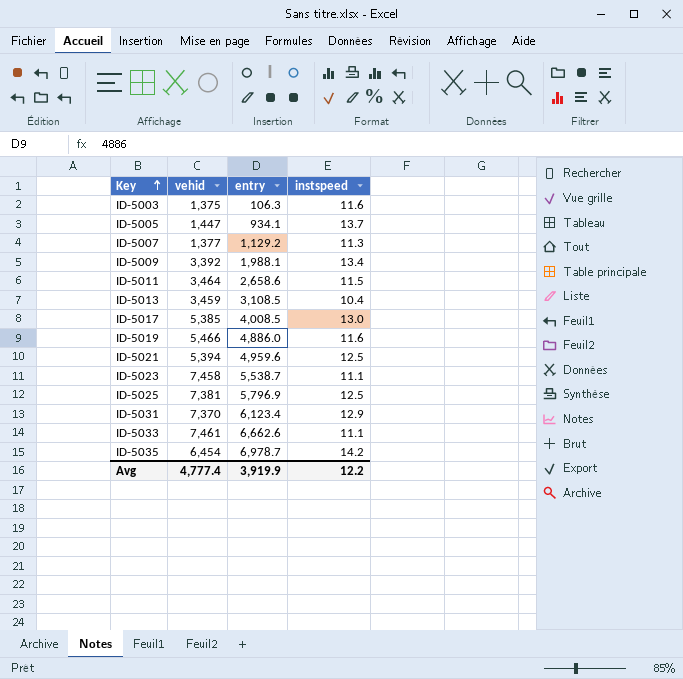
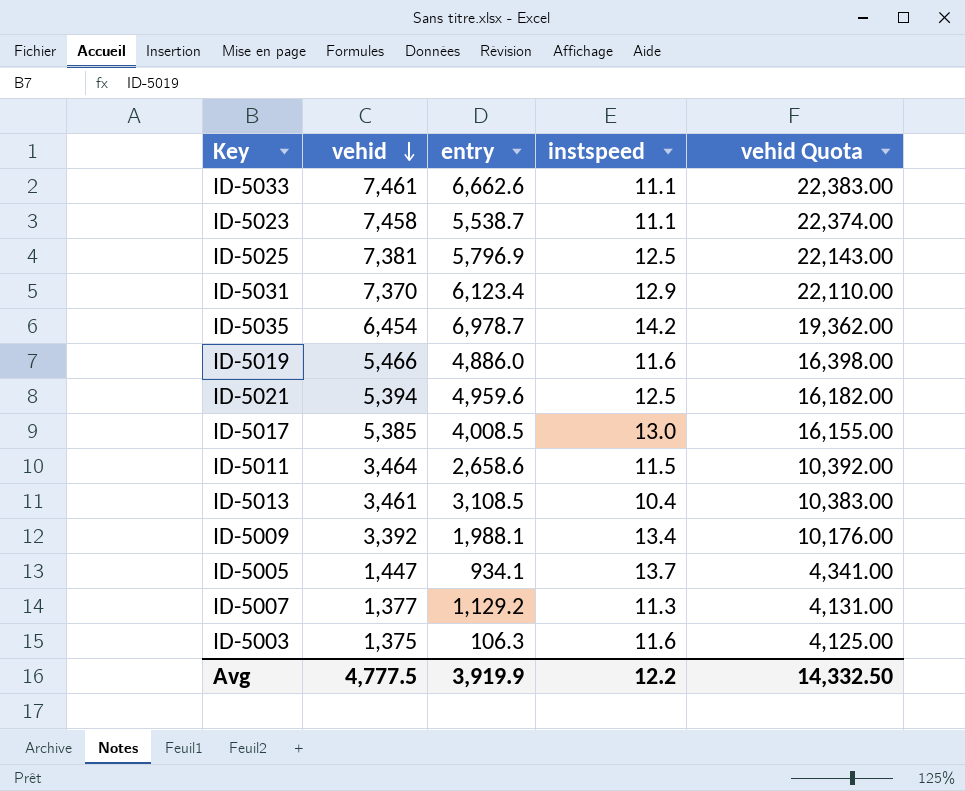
row order: Key ascending -> vehid descending
column vehid Quota | formula: none -> [vehid] * 3
ID-5013 | vehid: 3,459 -> 3,461
Avg | vehid: 4,777.4 -> 4,777.5

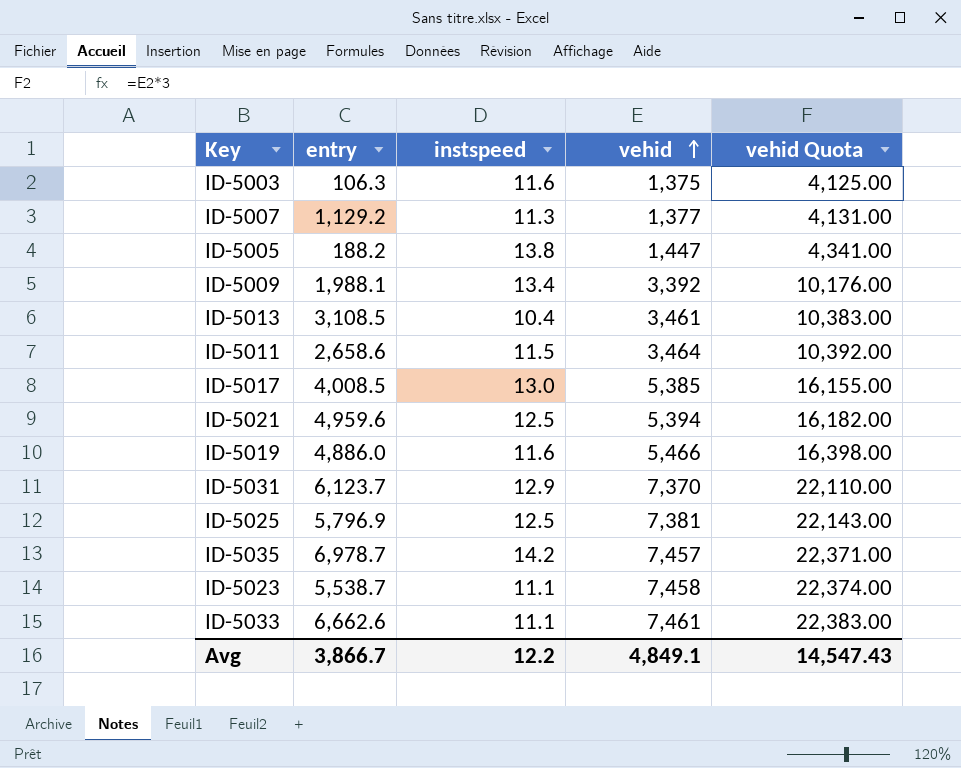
row order: vehid descending -> vehid ascending
column vehid | position: 2 -> 4
ID-5005 | entry: 934.1 -> 188.2
ID-5005 | instspeed: 13.7 -> 13.8
ID-5031 | entry: 6,123.4 -> 6,123.7
ID-5035 | vehid: 6,454 -> 7,457
ID-5035 | vehid Quota: 19,362.00 -> 22,371.00
Avg | entry: 3,919.9 -> 3,866.7
Avg | vehid: 4,777.5 -> 4,849.1
Avg | vehid Quota: 14,332.50 -> 14,547.43

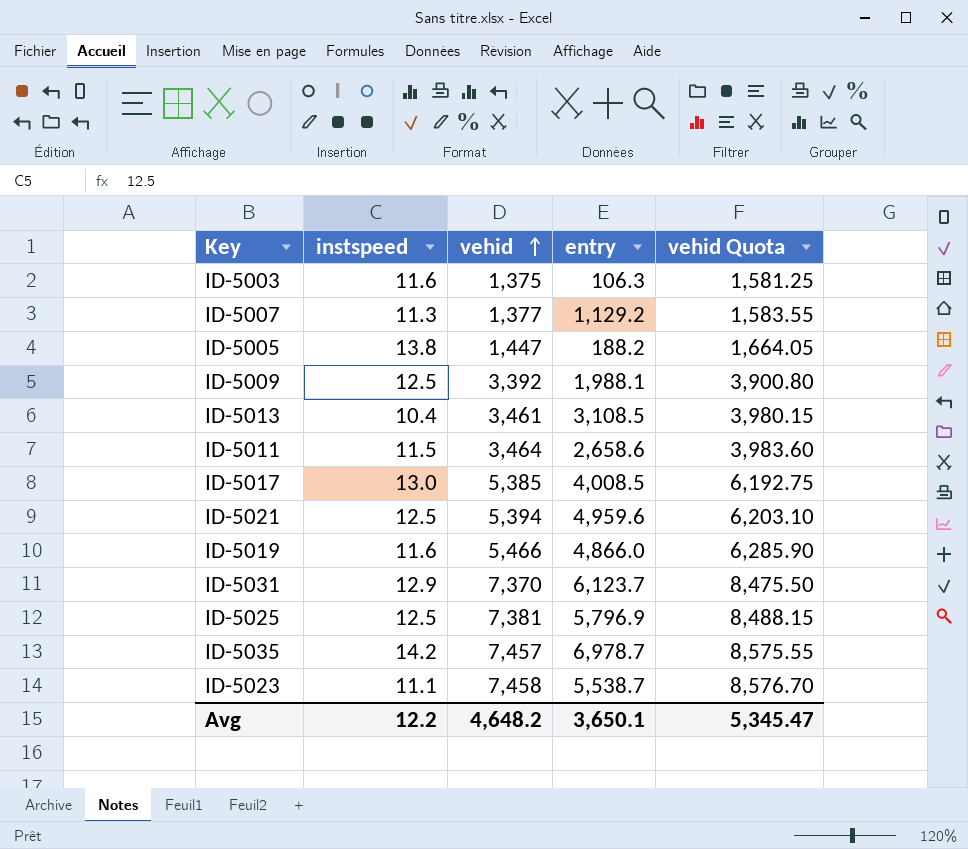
column entry | position: 2 -> 4
column vehid Quota | formula: [vehid] * 3 -> [vehid] * 1.15
row ID-5033: 6,662.6 | 11.1 | 7,461 | 22,383.00 -> none
ID-5009 | instspeed: 13.4 -> 12.5
ID-5019 | entry: 4,886.0 -> 4,866.0
Avg | vehid: 4,849.1 -> 4,648.2
Avg | entry: 3,866.7 -> 3,650.1
Avg | vehid Quota: 14,547.43 -> 5,345.47

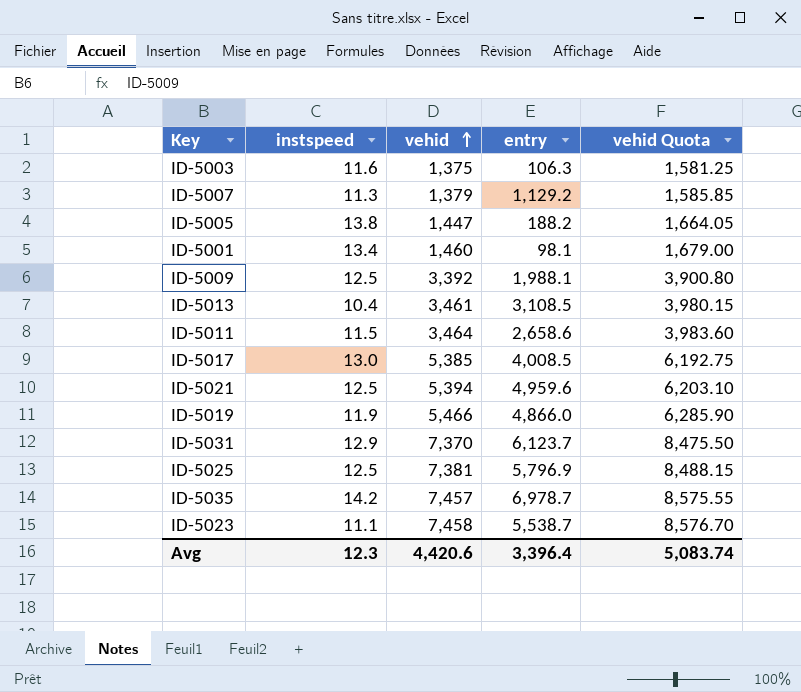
ID-5007 | vehid: 1,377 -> 1,379
ID-5007 | vehid Quota: 1,583.55 -> 1,585.85
row ID-5001: none -> 13.4 | 1,460 | 98.1 | 1,679.00
ID-5019 | instspeed: 11.6 -> 11.9
Avg | instspeed: 12.2 -> 12.3
Avg | vehid: 4,648.2 -> 4,420.6
Avg | entry: 3,650.1 -> 3,396.4
Avg | vehid Quota: 5,345.47 -> 5,083.74

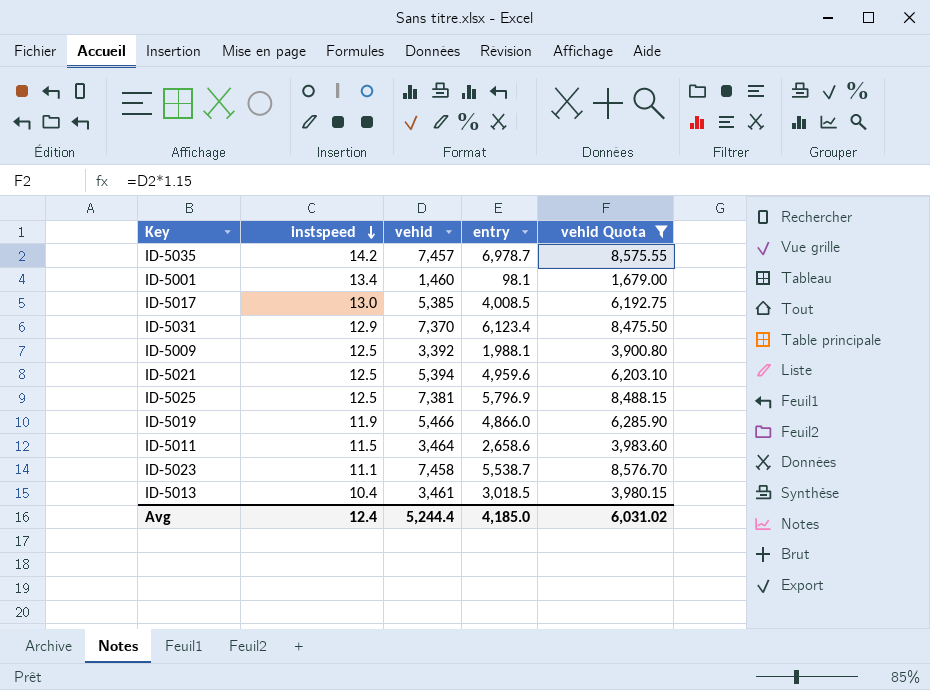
filter: none -> vehid Quota >= 1,679.00
row order: vehid ascending -> instspeed descending
ID-5031 | entry: 6,123.7 -> 6,123.4
ID-5013 | entry: 3,108.5 -> 3,018.5
Avg | instspeed: 12.3 -> 12.4
Avg | vehid: 4,420.6 -> 5,244.4
Avg | entry: 3,396.4 -> 4,185.0
Avg | vehid Quota: 5,083.74 -> 6,031.02

